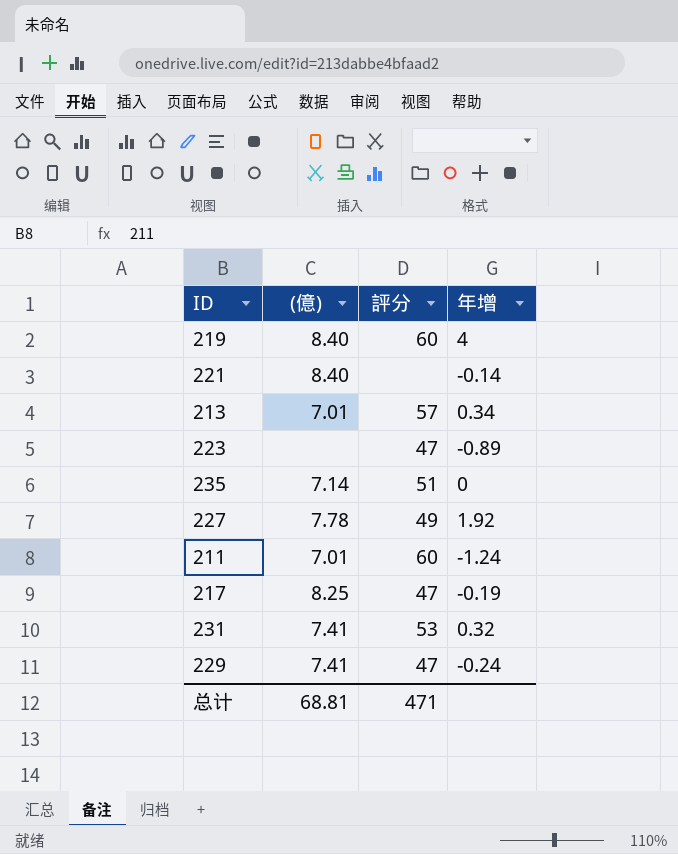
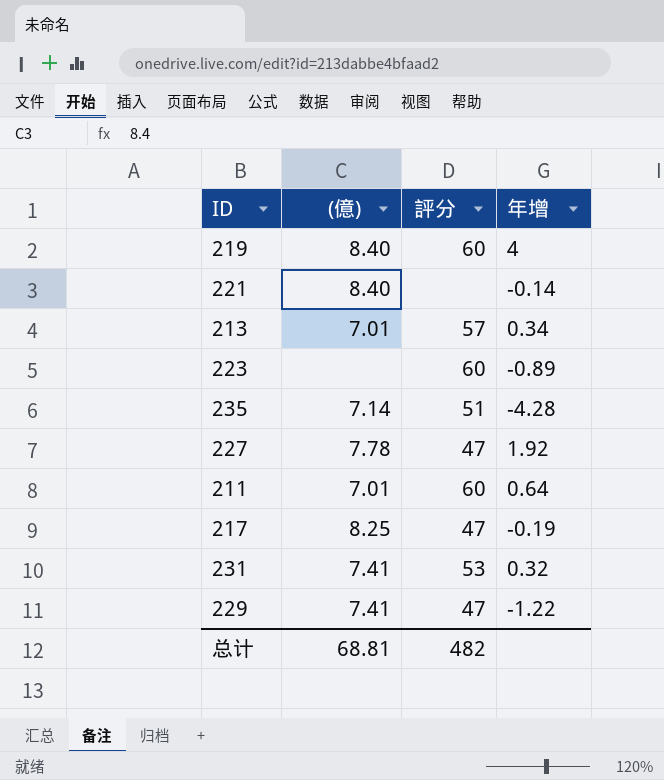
223 | 評分: 47 -> 60
235 | 年增: 0 -> -4.28
227 | 評分: 49 -> 47
211 | 年增: -1.24 -> 0.64
229 | 年增: -0.24 -> -1.22
总计 | 評分: 471 -> 482

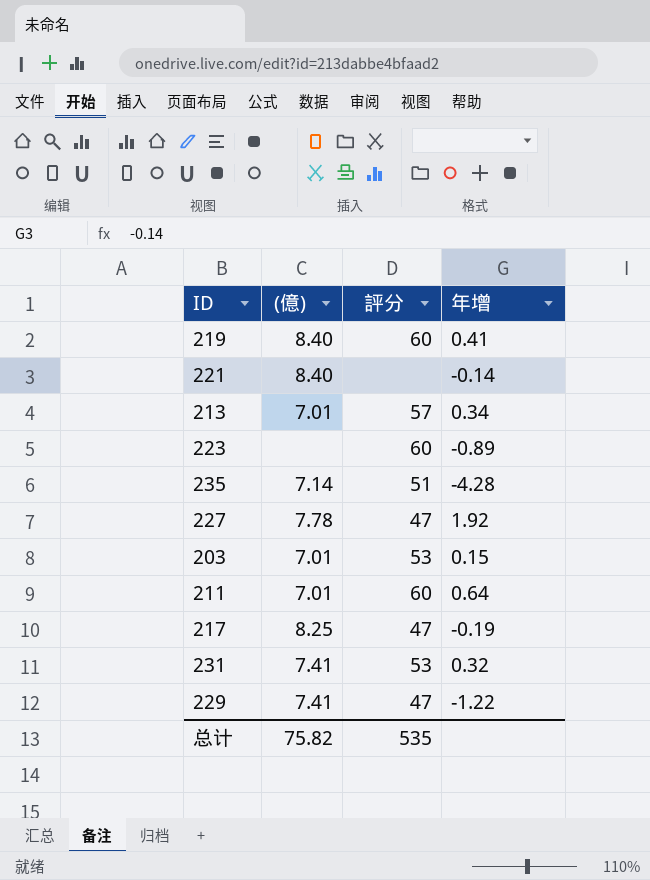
219 | 年增: 4 -> 0.41
row 203: none -> 7.01 | 53 | 0.15
总计 | (億): 68.81 -> 75.82
总计 | 評分: 482 -> 535

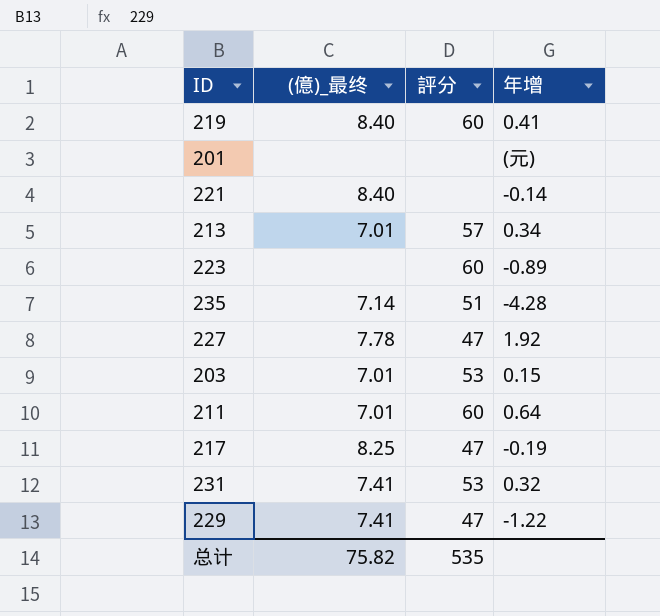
column name: (億) -> (億)_最终
row 201: none -> none | none | (元)

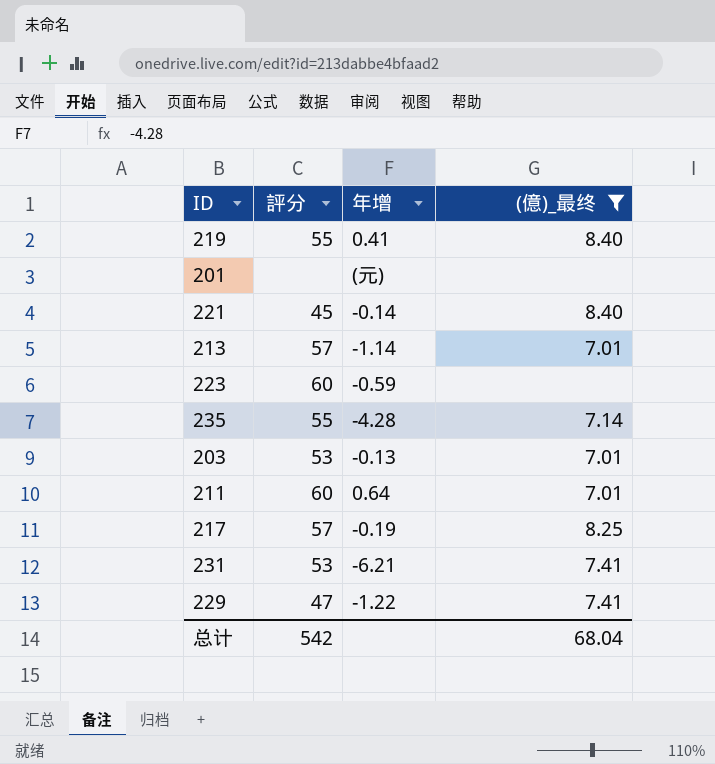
filter: none -> (億)_最终 != 7.78
column (億)_最终 | position: 2 -> 4
219 | 評分: 60 -> 55
221 | 評分: none -> 45
213 | 年增: 0.34 -> -1.14
223 | 年增: -0.89 -> -0.59
235 | 評分: 51 -> 55
203 | 年增: 0.15 -> -0.13
217 | 評分: 47 -> 57
231 | 年增: 0.32 -> -6.21
总计 | 評分: 535 -> 542
总计 | (億)_最终: 75.82 -> 68.04

